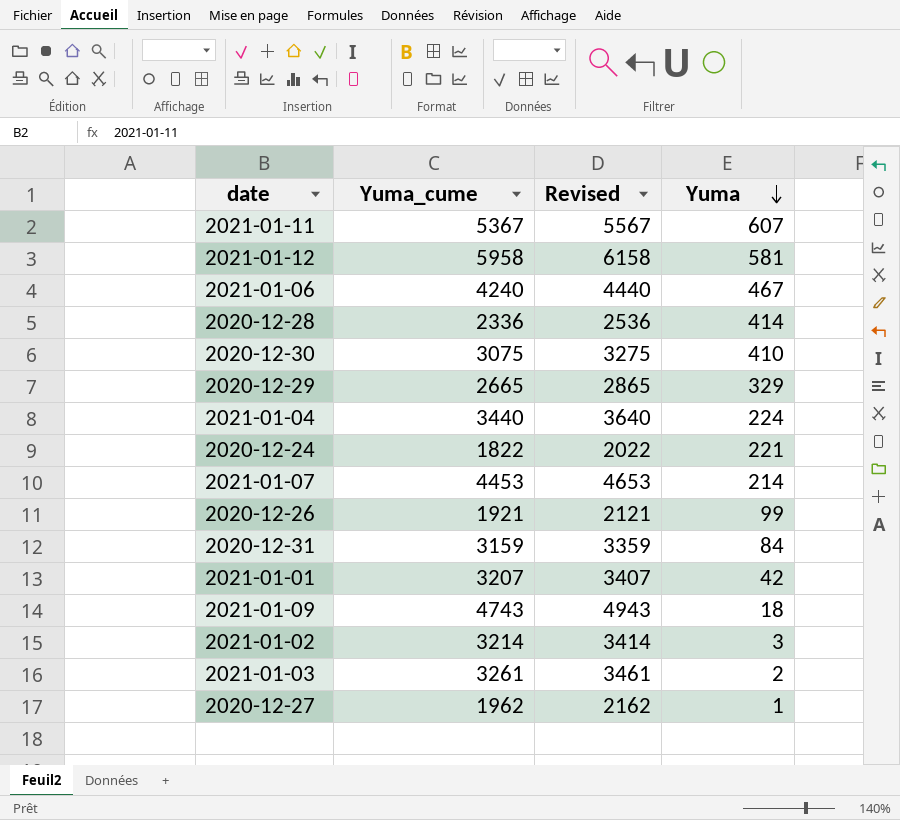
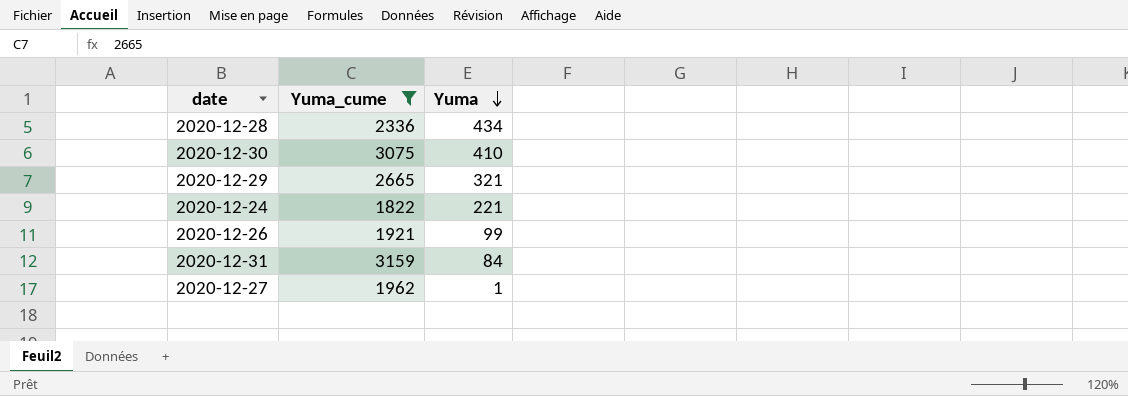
filter: none -> Yuma_cume <= 3159
column Revised | formula: [Yuma_cume] + 200 -> none
2020-12-28 | Yuma: 414 -> 434
2020-12-29 | Yuma: 329 -> 321

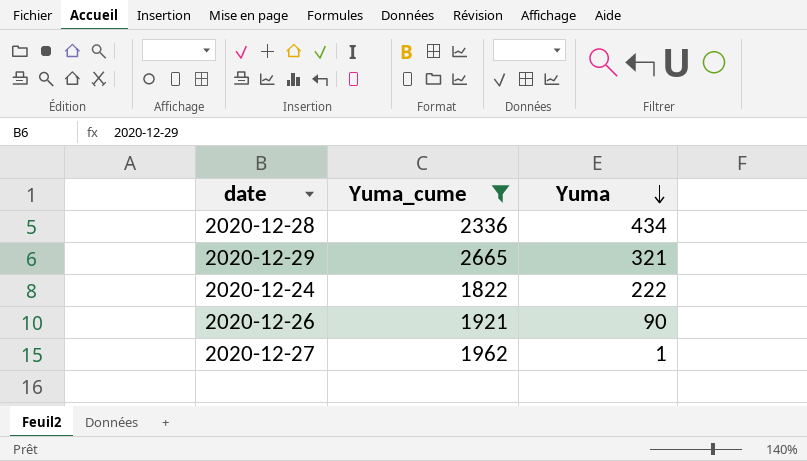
row 2020-12-30: 3075 | 410 -> none
row 2020-12-31: 3159 | 84 -> none
2020-12-24 | Yuma: 221 -> 222
2020-12-26 | Yuma: 99 -> 90

